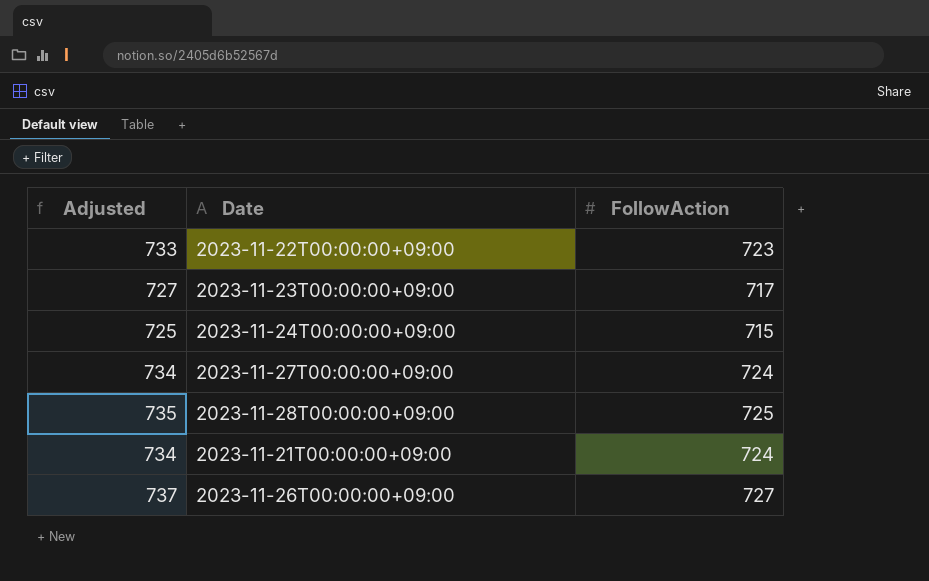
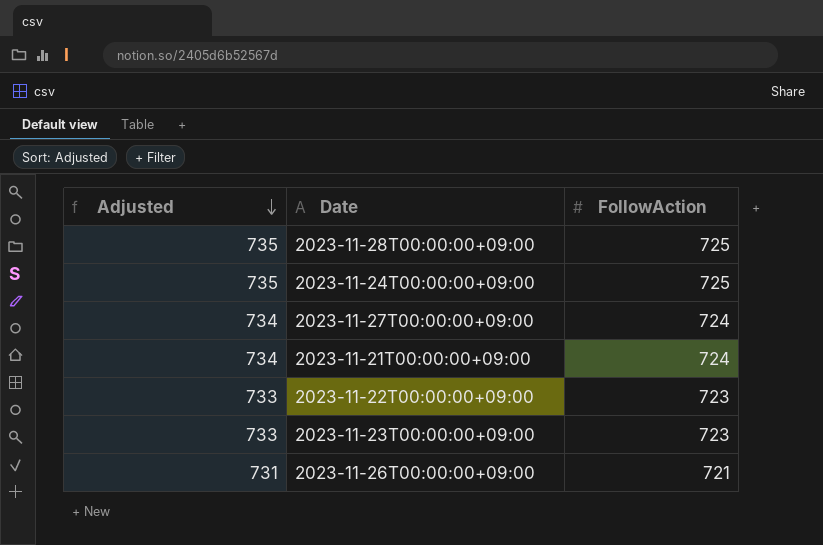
row order: none -> Adjusted descending
2023-11-24T00:00:00+09:00 | Adjusted: 725 -> 735
2023-11-24T00:00:00+09:00 | FollowAction: 715 -> 725
2023-11-23T00:00:00+09:00 | Adjusted: 727 -> 733
2023-11-23T00:00:00+09:00 | FollowAction: 717 -> 723
2023-11-26T00:00:00+09:00 | Adjusted: 737 -> 731
2023-11-26T00:00:00+09:00 | FollowAction: 727 -> 721

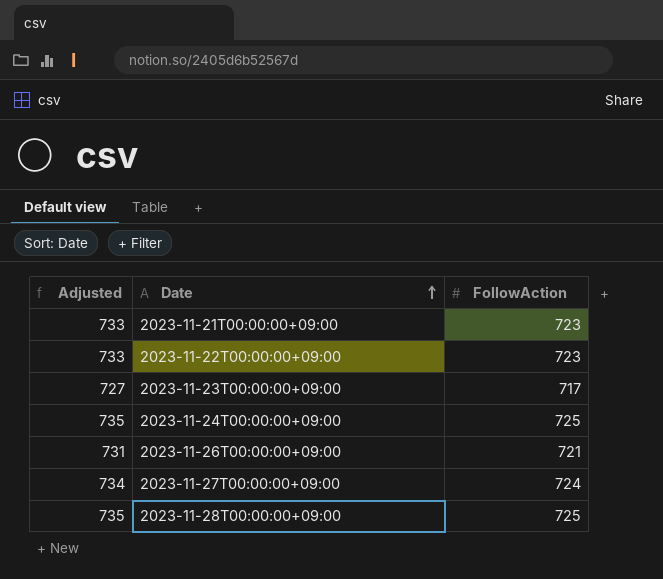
row order: Adjusted descending -> Date ascending
2023-11-21T00:00:00+09:00 | Adjusted: 734 -> 733
2023-11-21T00:00:00+09:00 | FollowAction: 724 -> 723
2023-11-23T00:00:00+09:00 | Adjusted: 733 -> 727
2023-11-23T00:00:00+09:00 | FollowAction: 723 -> 717

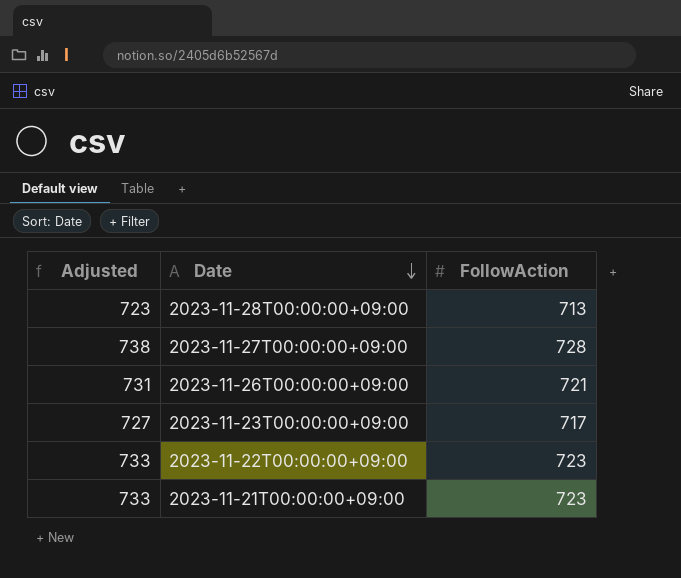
row order: Date ascending -> Date descending
row 2023-11-24T00:00:00+09:00: 735 | 725 -> none
2023-11-28T00:00:00+09:00 | Adjusted: 735 -> 723
2023-11-28T00:00:00+09:00 | FollowAction: 725 -> 713
2023-11-27T00:00:00+09:00 | Adjusted: 734 -> 738
2023-11-27T00:00:00+09:00 | FollowAction: 724 -> 728

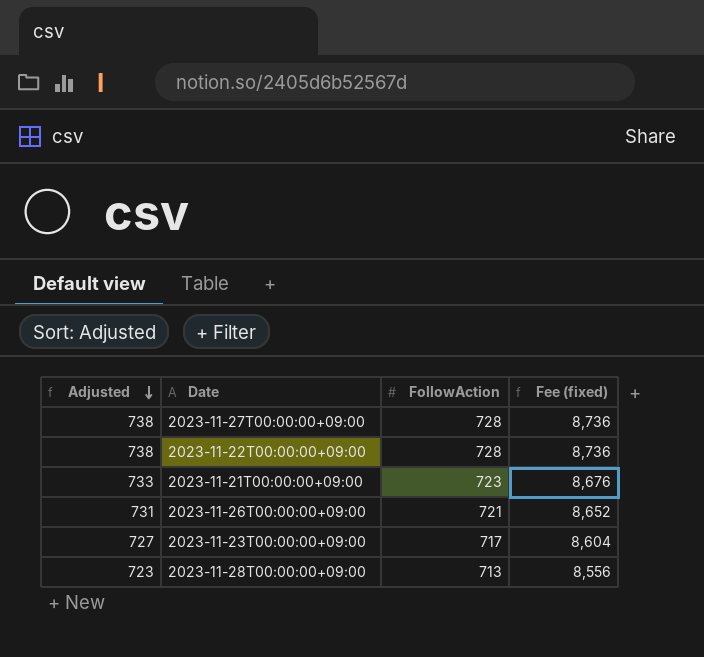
row order: Date descending -> Adjusted descending
column Fee (fixed) | formula: none -> [FollowAction] * 12
2023-11-22T00:00:00+09:00 | Adjusted: 733 -> 738
2023-11-22T00:00:00+09:00 | FollowAction: 723 -> 728

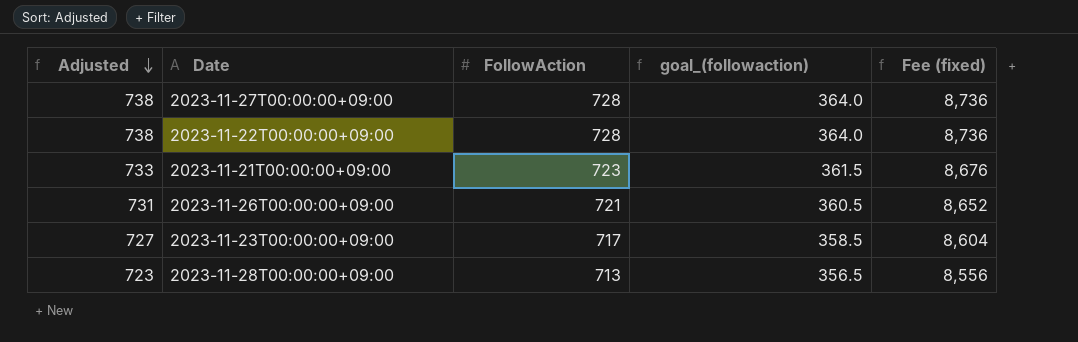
column goal_(followaction) | formula: none -> [FollowAction] * 0.5

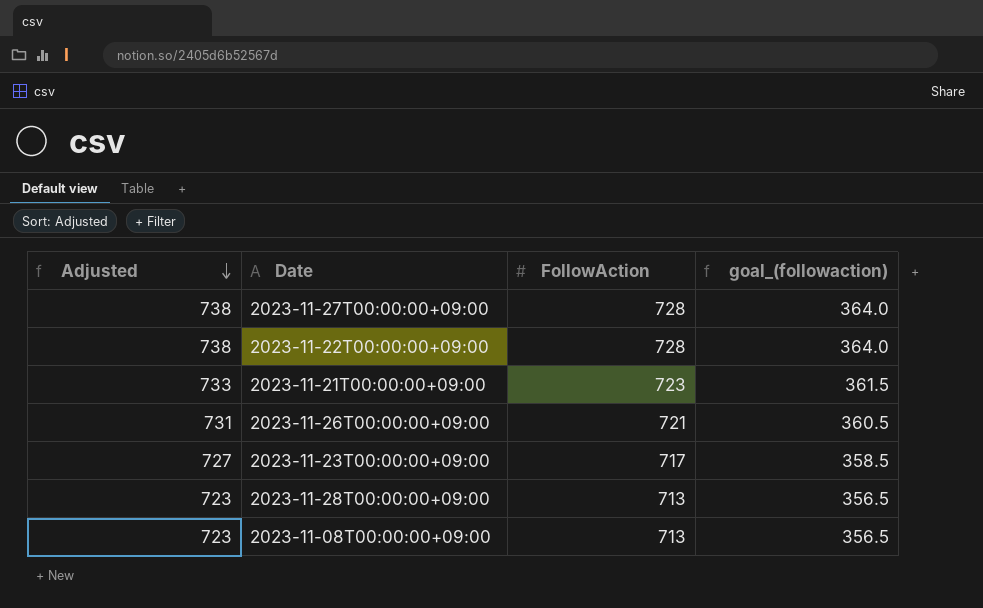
column Fee (fixed) | formula: [FollowAction] * 12 -> none
row 2023-11-08T00:00:00+09:00: none -> 723 | 713 | 356.5

